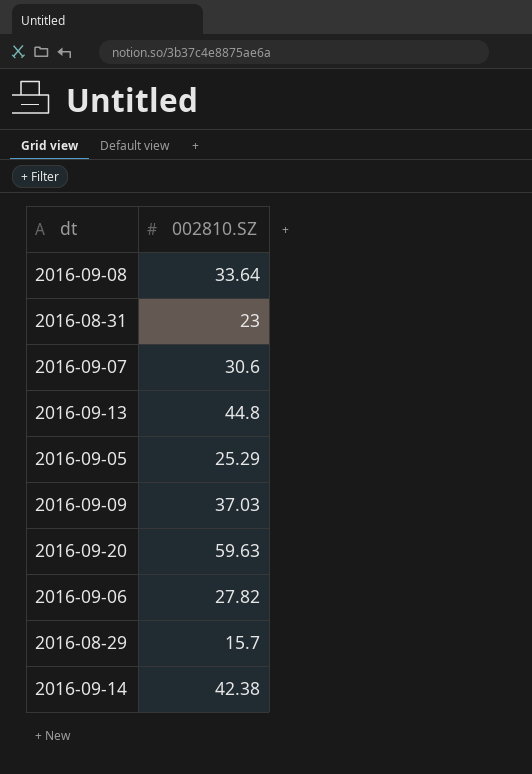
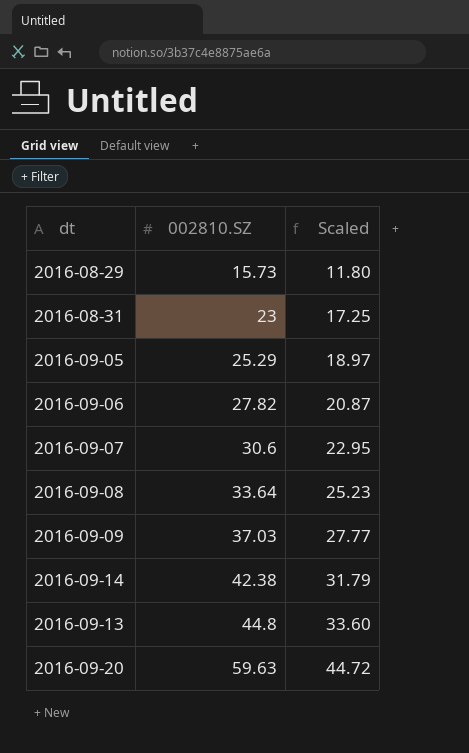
row order: none -> 002810.SZ ascending
column Scaled | formula: none -> [002810.SZ] * 0.75
2016-08-29 | 002810.SZ: 15.7 -> 15.73

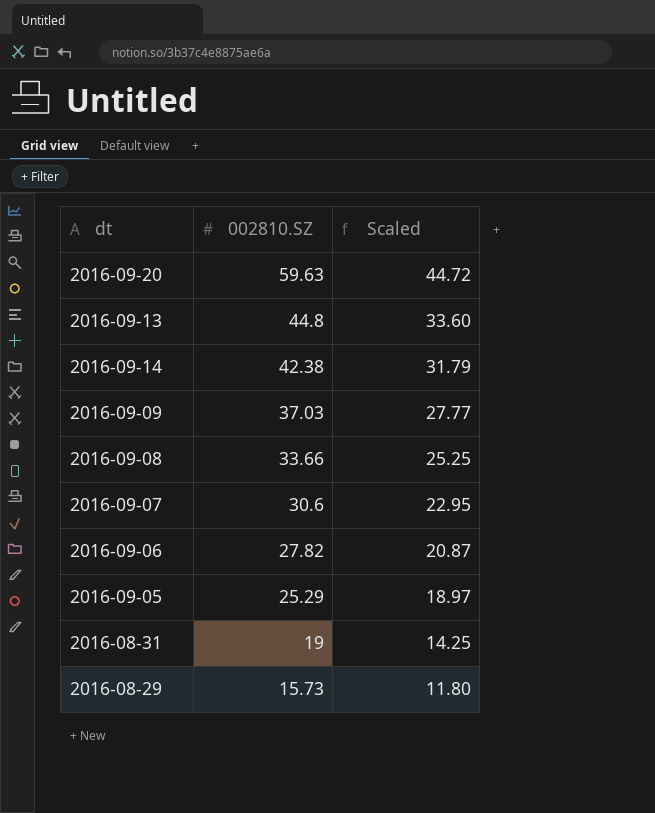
row order: 002810.SZ ascending -> 002810.SZ descending
2016-09-08 | 002810.SZ: 33.64 -> 33.66
2016-09-08 | Scaled: 25.23 -> 25.25
2016-08-31 | 002810.SZ: 23 -> 19
2016-08-31 | Scaled: 17.25 -> 14.25

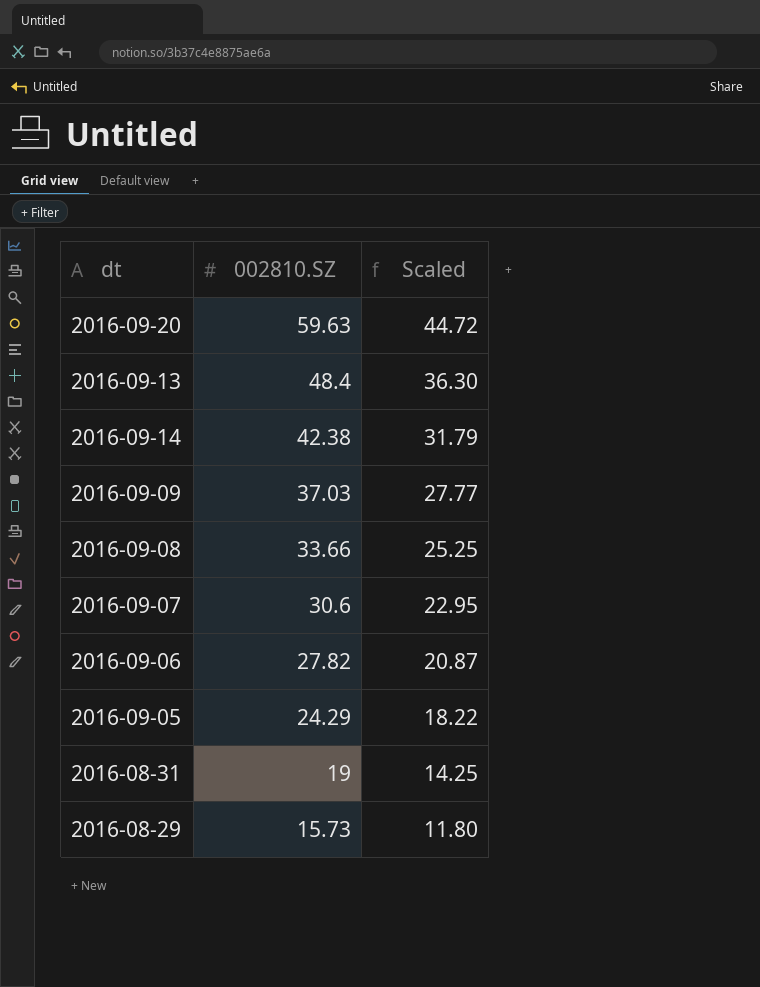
2016-09-13 | 002810.SZ: 44.8 -> 48.4
2016-09-13 | Scaled: 33.60 -> 36.30
2016-09-05 | 002810.SZ: 25.29 -> 24.29
2016-09-05 | Scaled: 18.97 -> 18.22

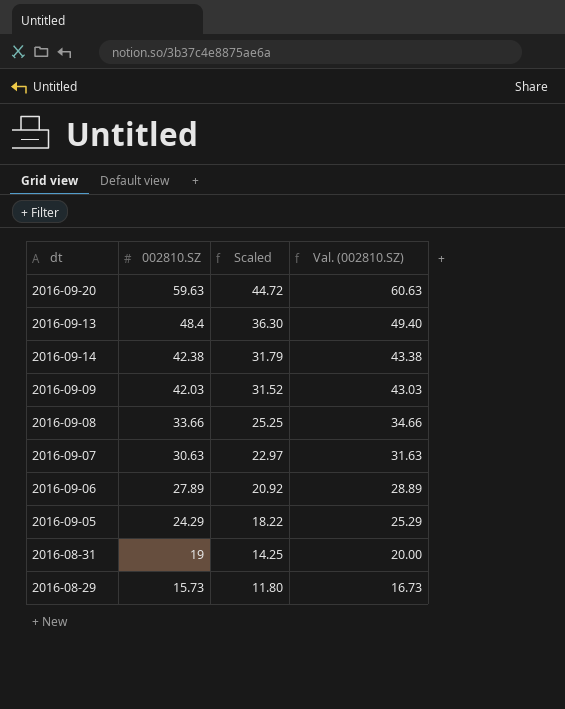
column Val. (002810.SZ) | formula: none -> [002810.SZ] + 1
2016-09-09 | 002810.SZ: 37.03 -> 42.03
2016-09-09 | Scaled: 27.77 -> 31.52
2016-09-07 | 002810.SZ: 30.6 -> 30.63
2016-09-07 | Scaled: 22.95 -> 22.97
2016-09-06 | 002810.SZ: 27.82 -> 27.89
2016-09-06 | Scaled: 20.87 -> 20.92

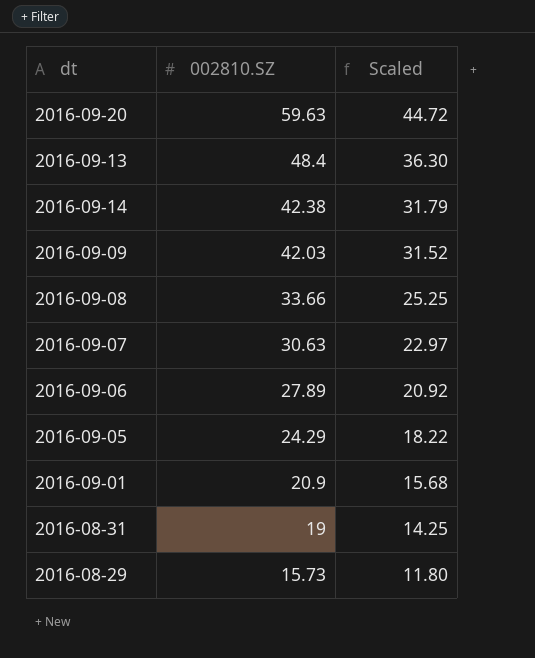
column Val. (002810.SZ) | formula: [002810.SZ] + 1 -> none
row 2016-09-01: none -> 20.9 | 15.68

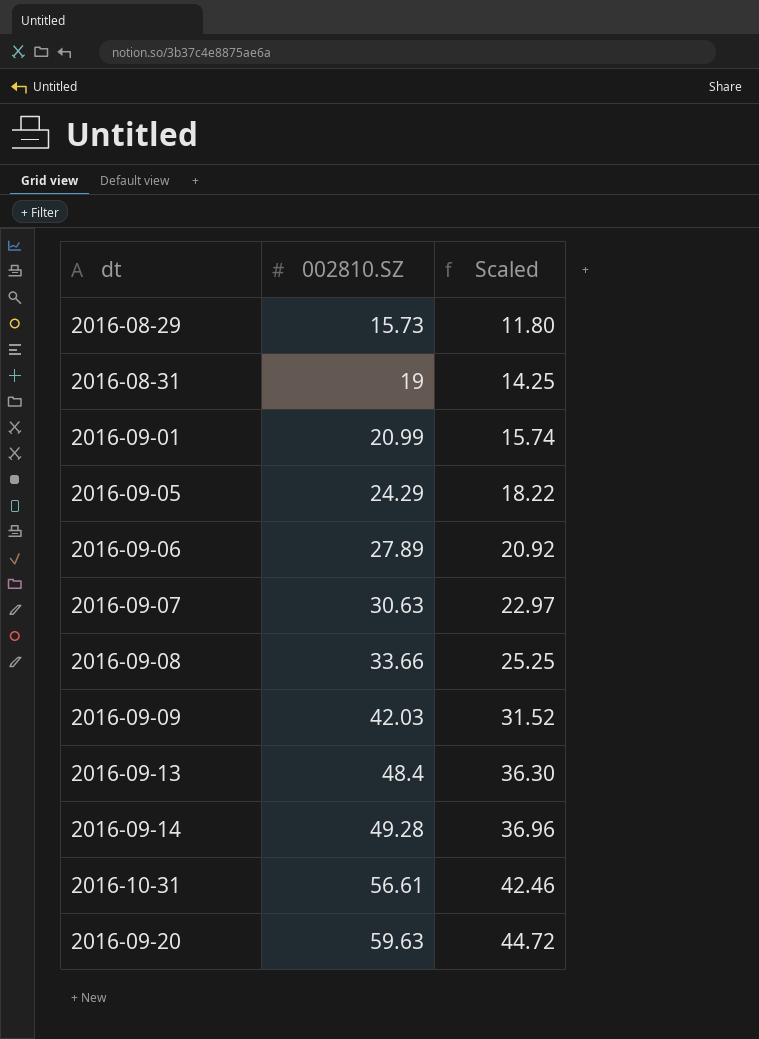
row order: 002810.SZ descending -> 002810.SZ ascending
2016-09-01 | 002810.SZ: 20.9 -> 20.99
2016-09-01 | Scaled: 15.68 -> 15.74
2016-09-14 | 002810.SZ: 42.38 -> 49.28
2016-09-14 | Scaled: 31.79 -> 36.96
row 2016-10-31: none -> 56.61 | 42.46

